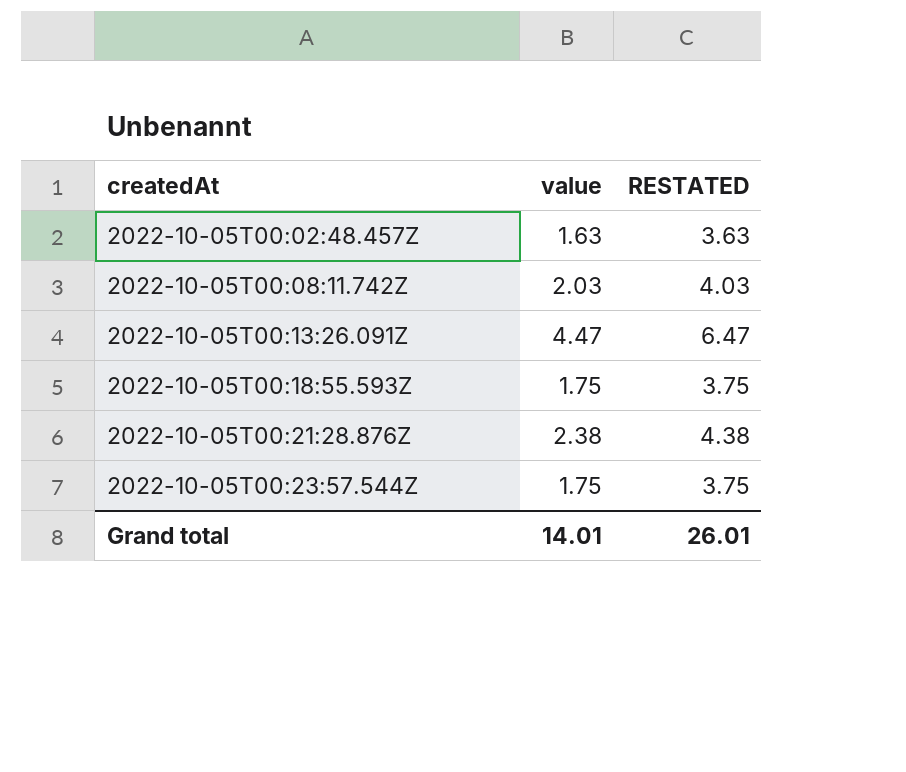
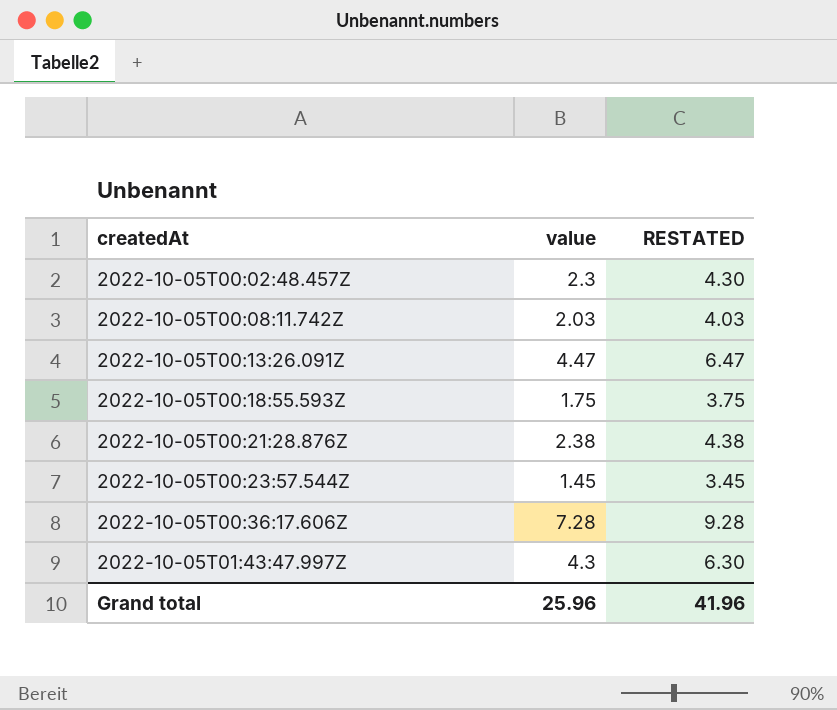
2022-10-05T00:02:48.457Z | value: 1.63 -> 2.3
2022-10-05T00:02:48.457Z | RESTATED: 3.63 -> 4.30
2022-10-05T00:23:57.544Z | value: 1.75 -> 1.45
2022-10-05T00:23:57.544Z | RESTATED: 3.75 -> 3.45
row 2022-10-05T00:36:17.606Z: none -> 7.28 | 9.28
row 2022-10-05T01:43:47.997Z: none -> 4.3 | 6.30
Grand total | value: 14.01 -> 25.96
Grand total | RESTATED: 26.01 -> 41.96

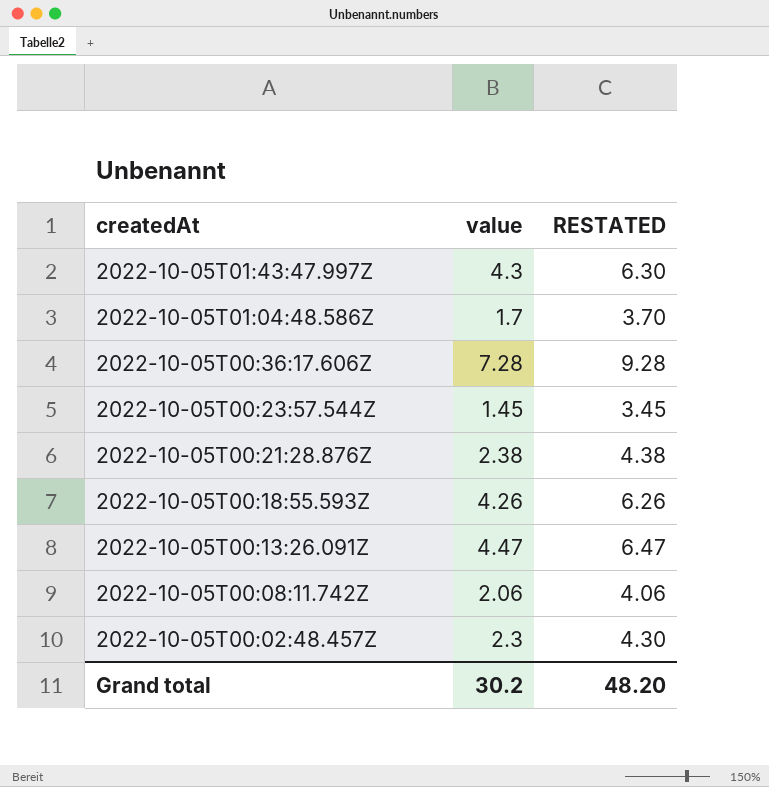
row order: createdAt ascending -> createdAt descending
row 2022-10-05T01:04:48.586Z: none -> 1.7 | 3.70
2022-10-05T00:18:55.593Z | value: 1.75 -> 4.26
2022-10-05T00:18:55.593Z | RESTATED: 3.75 -> 6.26
2022-10-05T00:08:11.742Z | value: 2.03 -> 2.06
2022-10-05T00:08:11.742Z | RESTATED: 4.03 -> 4.06
Grand total | value: 25.96 -> 30.2
Grand total | RESTATED: 41.96 -> 48.20

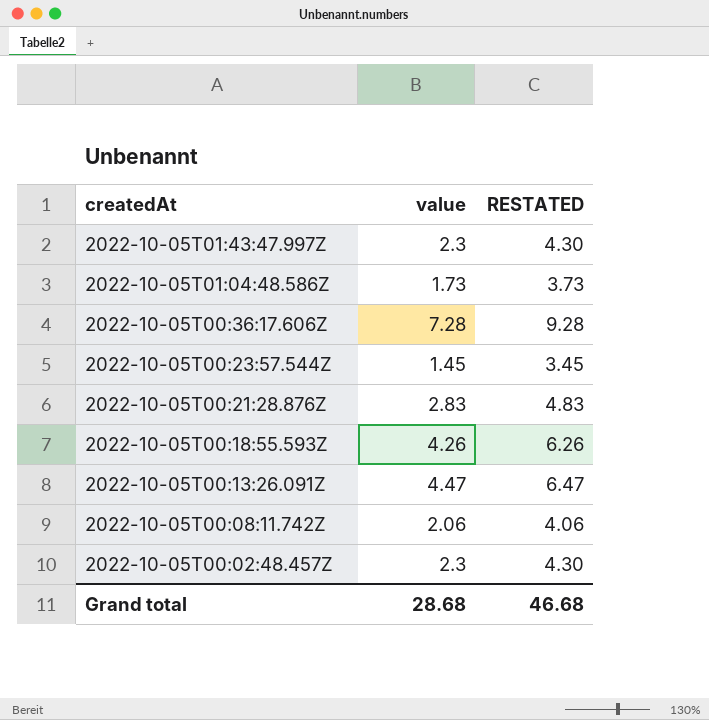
2022-10-05T01:43:47.997Z | value: 4.3 -> 2.3
2022-10-05T01:43:47.997Z | RESTATED: 6.30 -> 4.30
2022-10-05T01:04:48.586Z | value: 1.7 -> 1.73
2022-10-05T01:04:48.586Z | RESTATED: 3.70 -> 3.73
2022-10-05T00:21:28.876Z | value: 2.38 -> 2.83
2022-10-05T00:21:28.876Z | RESTATED: 4.38 -> 4.83
Grand total | value: 30.2 -> 28.68
Grand total | RESTATED: 48.20 -> 46.68

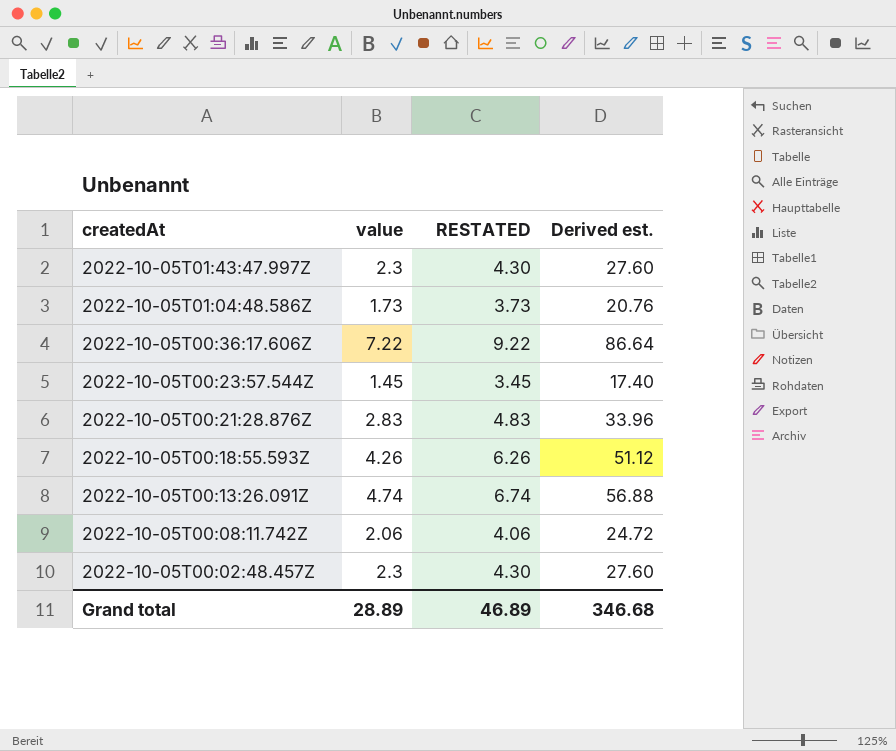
column Derived est. | formula: none -> [value] * 12
2022-10-05T00:36:17.606Z | value: 7.28 -> 7.22
2022-10-05T00:36:17.606Z | RESTATED: 9.28 -> 9.22
2022-10-05T00:13:26.091Z | value: 4.47 -> 4.74
2022-10-05T00:13:26.091Z | RESTATED: 6.47 -> 6.74
Grand total | value: 28.68 -> 28.89
Grand total | RESTATED: 46.68 -> 46.89

